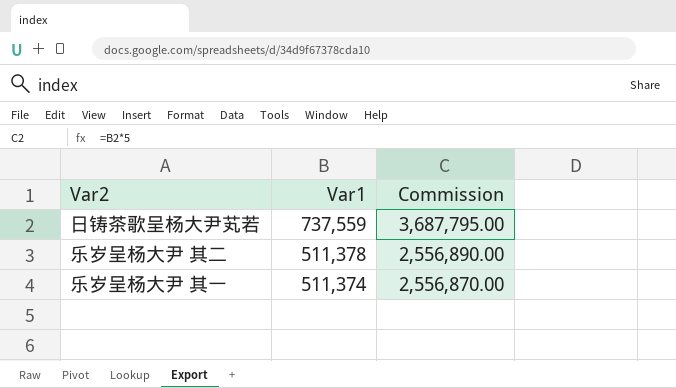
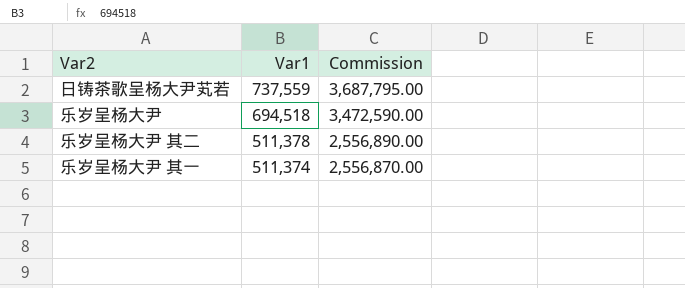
row 乐岁呈杨大尹: none -> 694,518 | 3,472,590.00

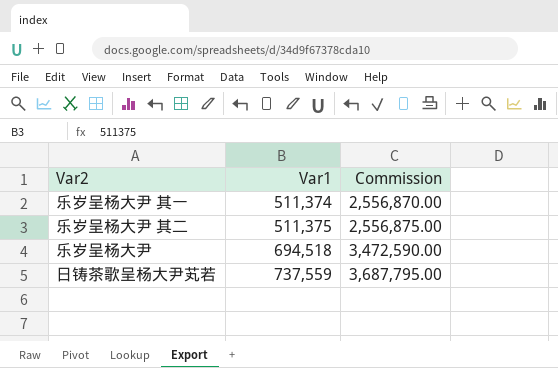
row order: Var1 descending -> Var1 ascending
乐岁呈杨大尹 其二 | Var1: 511,378 -> 511,375
乐岁呈杨大尹 其二 | Commission: 2,556,890.00 -> 2,556,875.00

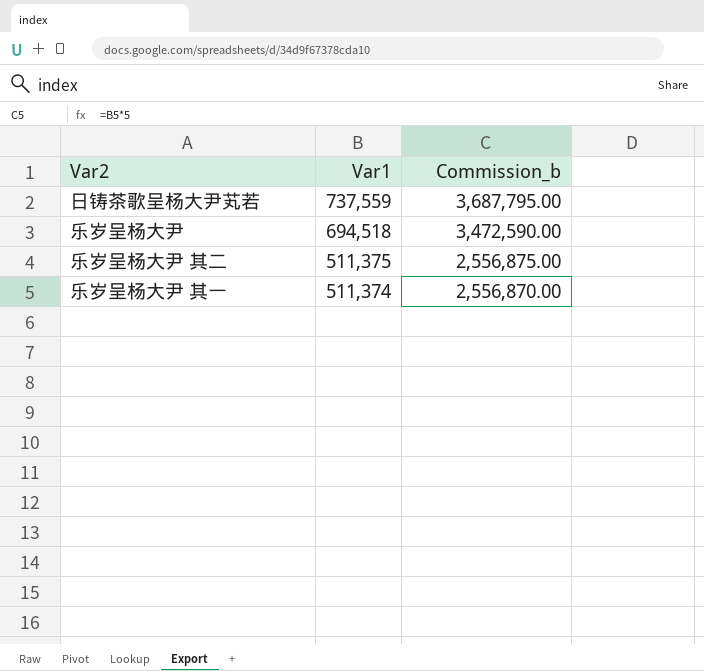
row order: Var1 ascending -> Var1 descending
column name: Commission -> Commission_b

